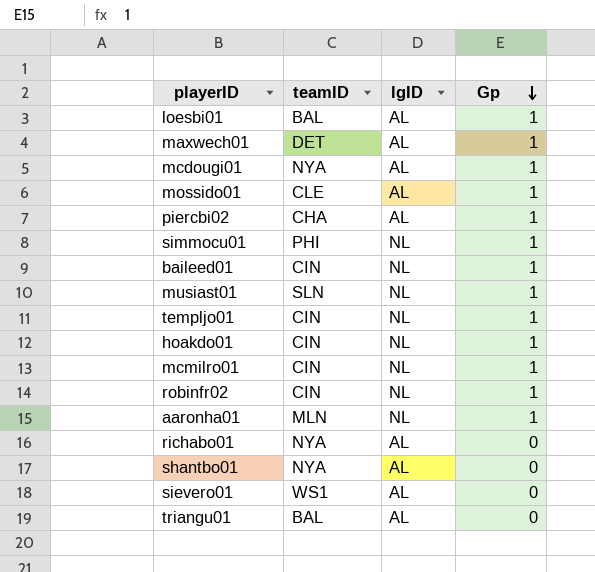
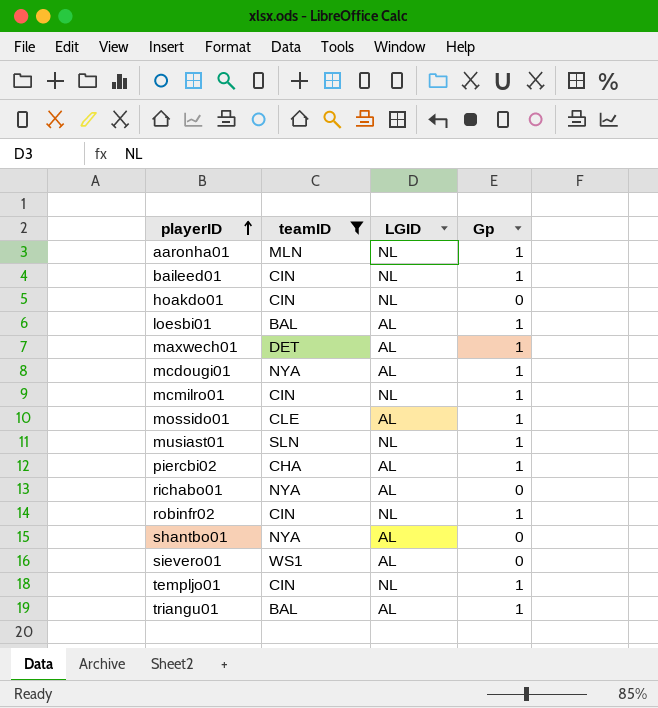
filter: none -> teamID != PHI
row order: Gp descending -> playerID ascending
column name: lgID -> LGID
hoakdo01 | Gp: 1 -> 0
triangu01 | Gp: 0 -> 1

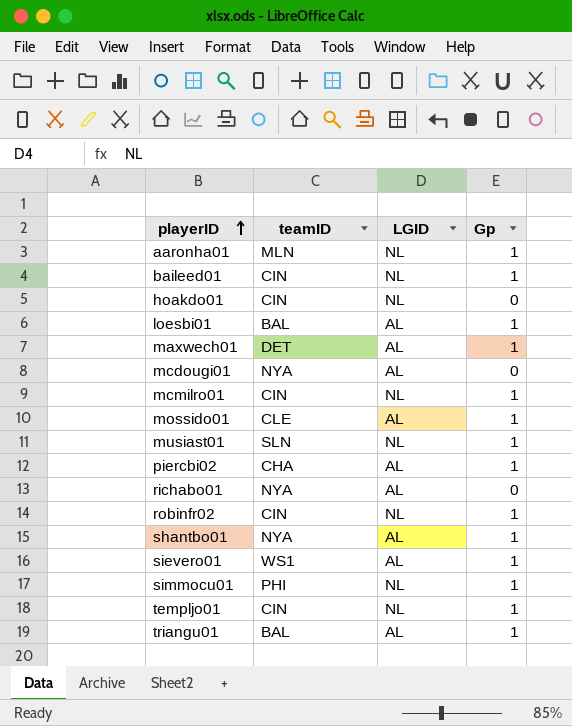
filter: teamID != PHI -> none
mcdougi01 | Gp: 1 -> 0
shantbo01 | Gp: 0 -> 1
sievero01 | Gp: 0 -> 1

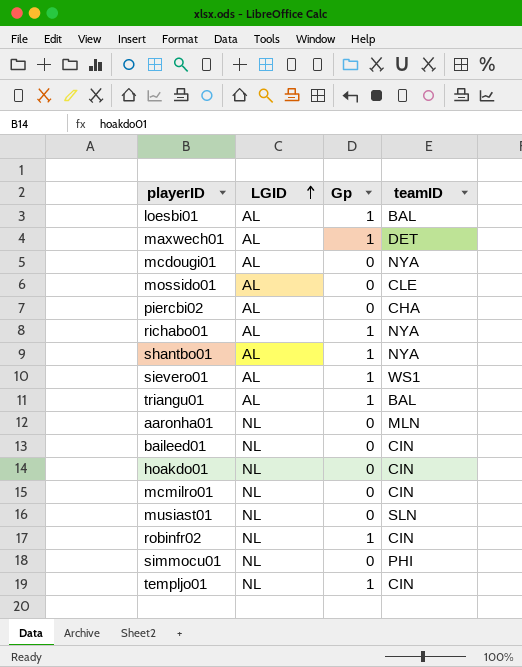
row order: playerID ascending -> LGID ascending
column teamID | position: 2 -> 4
mossido01 | Gp: 1 -> 0
piercbi02 | Gp: 1 -> 0
richabo01 | Gp: 0 -> 1
aaronha01 | Gp: 1 -> 0
baileed01 | Gp: 1 -> 0
mcmilro01 | Gp: 1 -> 0
musiast01 | Gp: 1 -> 0
simmocu01 | Gp: 1 -> 0

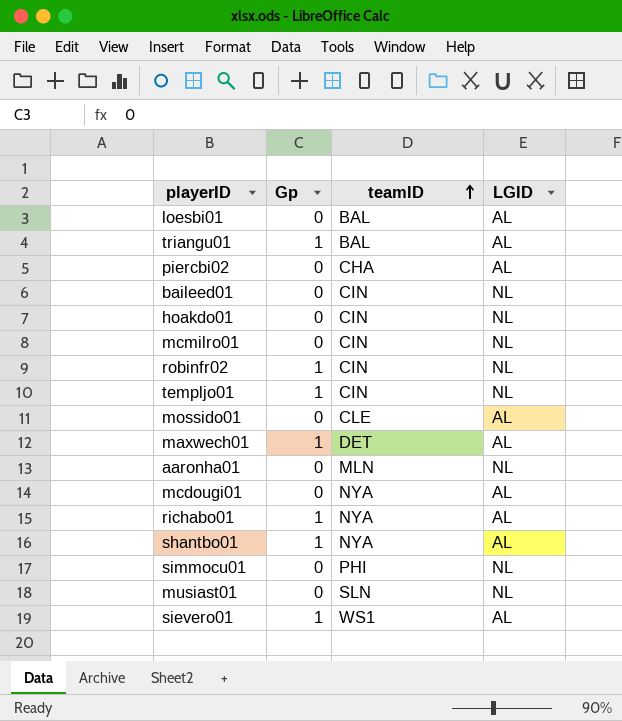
row order: LGID ascending -> teamID ascending
column LGID | position: 2 -> 4
loesbi01 | Gp: 1 -> 0

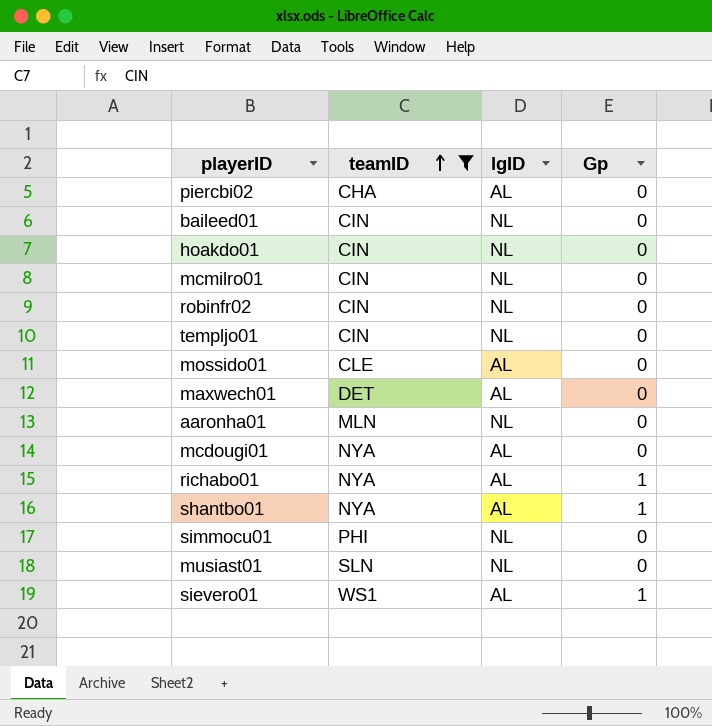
filter: none -> teamID != BAL
column name: LGID -> lgID
column Gp | position: 2 -> 4
robinfr02 | Gp: 1 -> 0
templjo01 | Gp: 1 -> 0
maxwech01 | Gp: 1 -> 0

